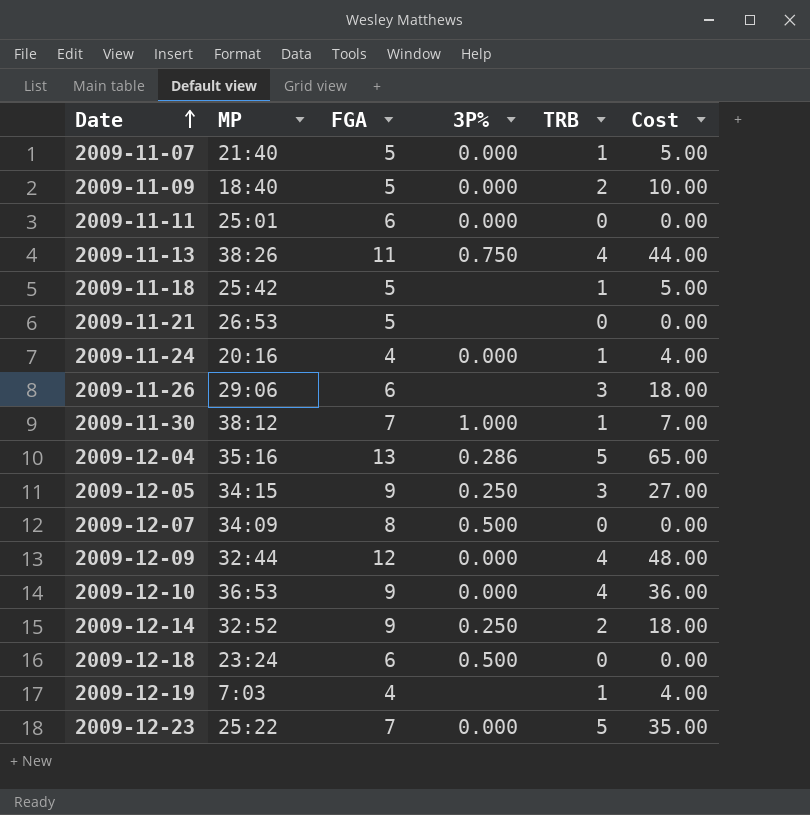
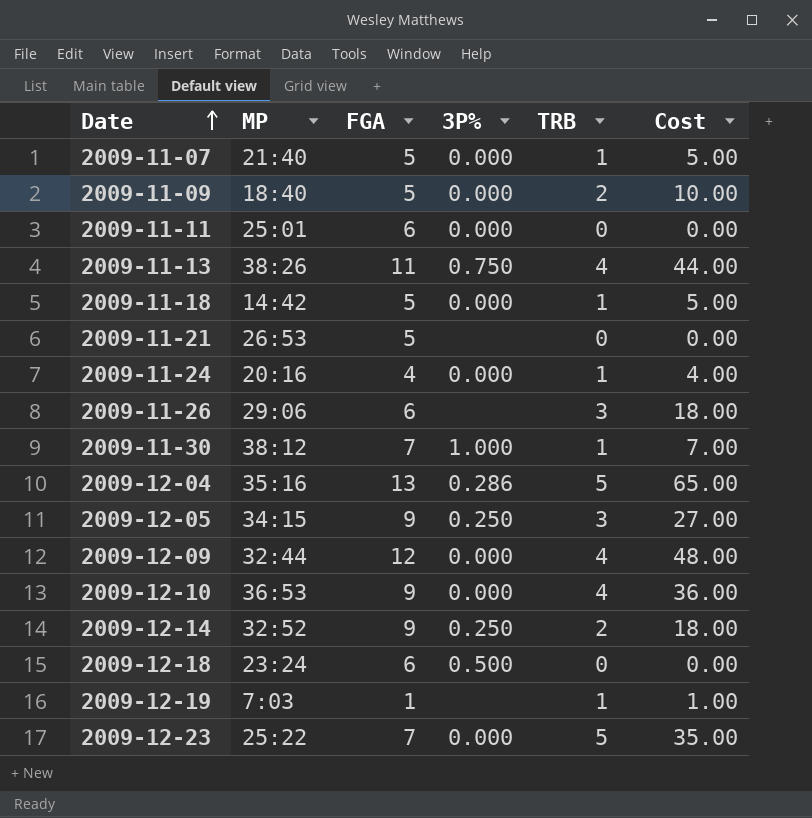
row 2009-12-07: 34:09 | 8 | 0.500 | 0 | 0.00 -> none
2009-11-18 | MP: 25:42 -> 14:42
2009-11-18 | 3P%: none -> 0.000
2009-12-19 | FGA: 4 -> 1
2009-12-19 | Cost: 4.00 -> 1.00

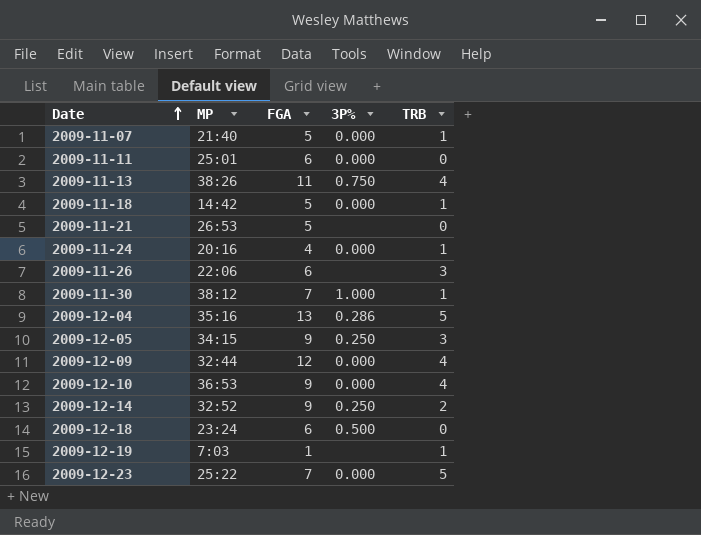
column Cost | formula: [FGA] * [TRB] -> none
row 2009-11-09: 18:40 | 5 | 0.000 | 2 | 10.00 -> none
2009-11-26 | MP: 29:06 -> 22:06

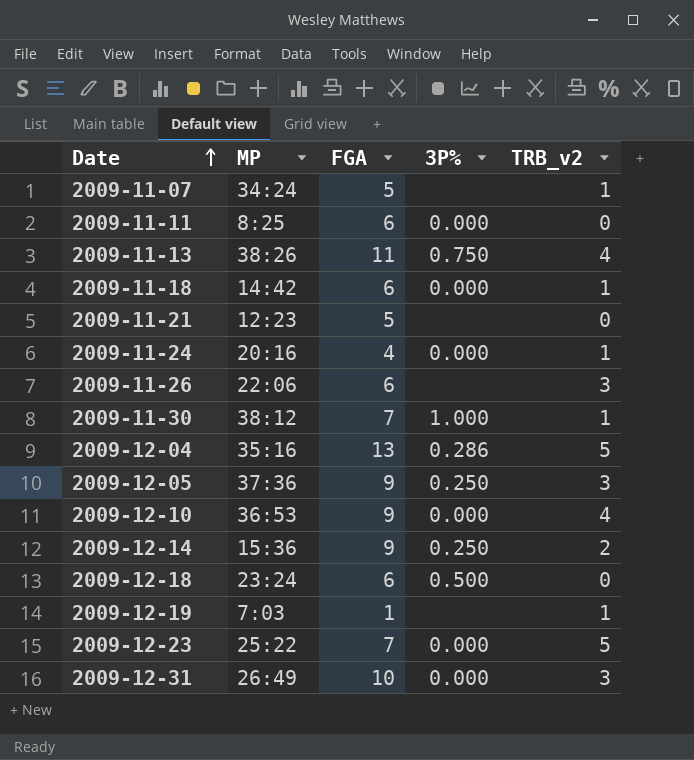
column name: TRB -> TRB_v2
row 2009-12-09: 32:44 | 12 | 0.000 | 4 -> none
2009-11-07 | MP: 21:40 -> 34:24
2009-11-07 | 3P%: 0.000 -> none
2009-11-11 | MP: 25:01 -> 8:25
2009-11-18 | FGA: 5 -> 6
2009-11-21 | MP: 26:53 -> 12:23
2009-12-05 | MP: 34:15 -> 37:36
2009-12-14 | MP: 32:52 -> 15:36
row 2009-12-31: none -> 26:49 | 10 | 0.000 | 3

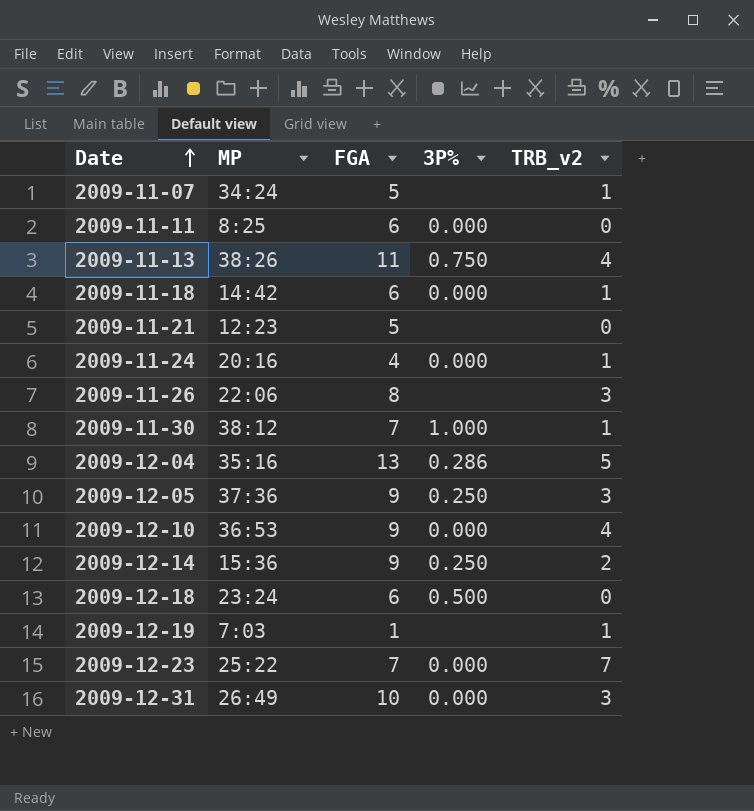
2009-11-26 | FGA: 6 -> 8
2009-12-23 | TRB_v2: 5 -> 7

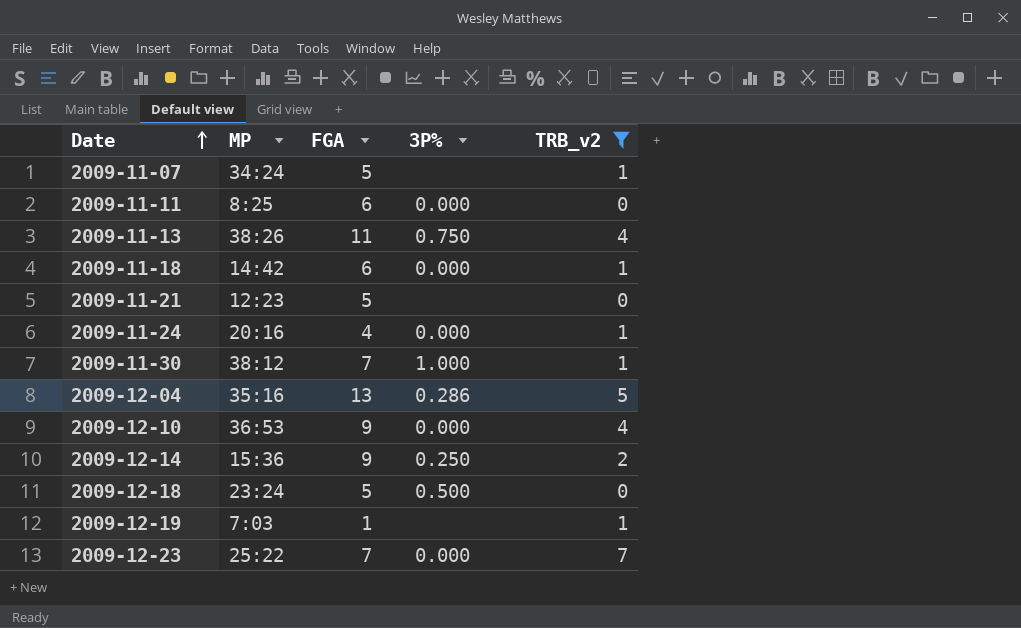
filter: none -> TRB_v2 != 3
2009-12-18 | FGA: 6 -> 5

